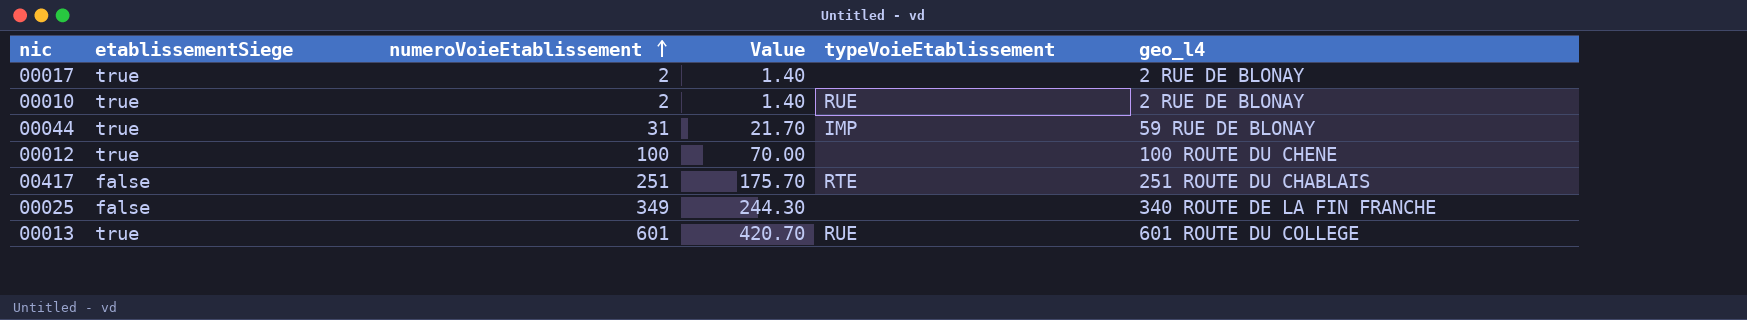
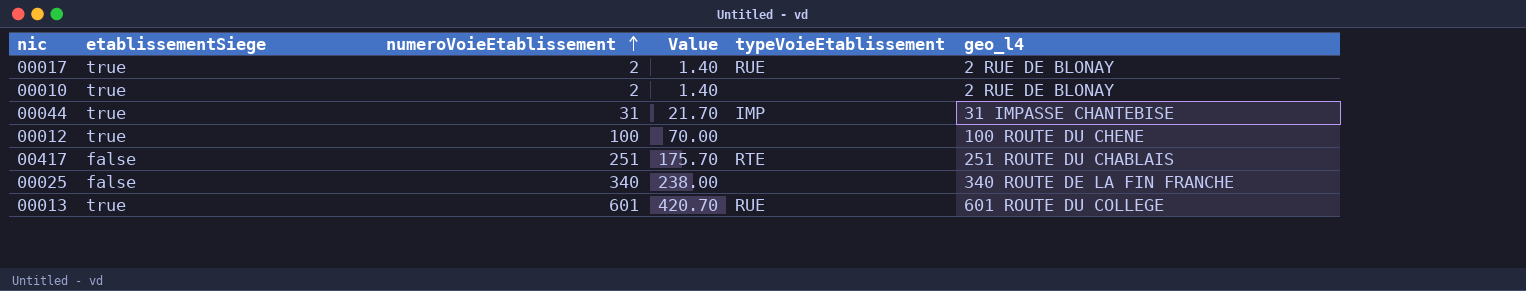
00017 | typeVoieEtablissement: none -> RUE
00010 | typeVoieEtablissement: RUE -> none
00044 | geo_l4: 59 RUE DE BLONAY -> 31 IMPASSE CHANTEBISE
00025 | numeroVoieEtablissement: 349 -> 340
00025 | Value: 244.30 -> 238.00

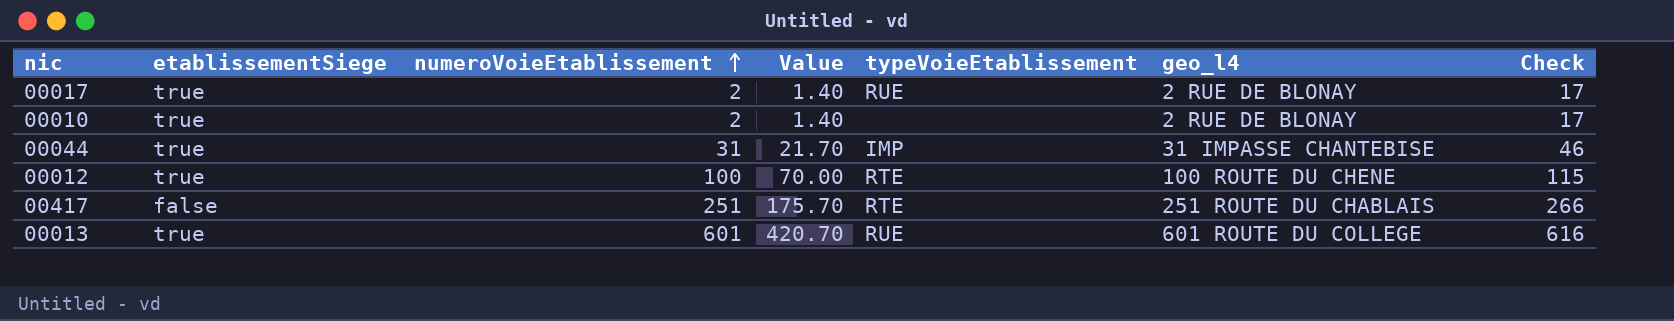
column Check | formula: none -> [numeroVoieEtablissement] + 15
row 00025: false | 340 | 238.00 | none | 340 ROUTE DE LA FIN FRANCHE -> none
00012 | typeVoieEtablissement: none -> RTE

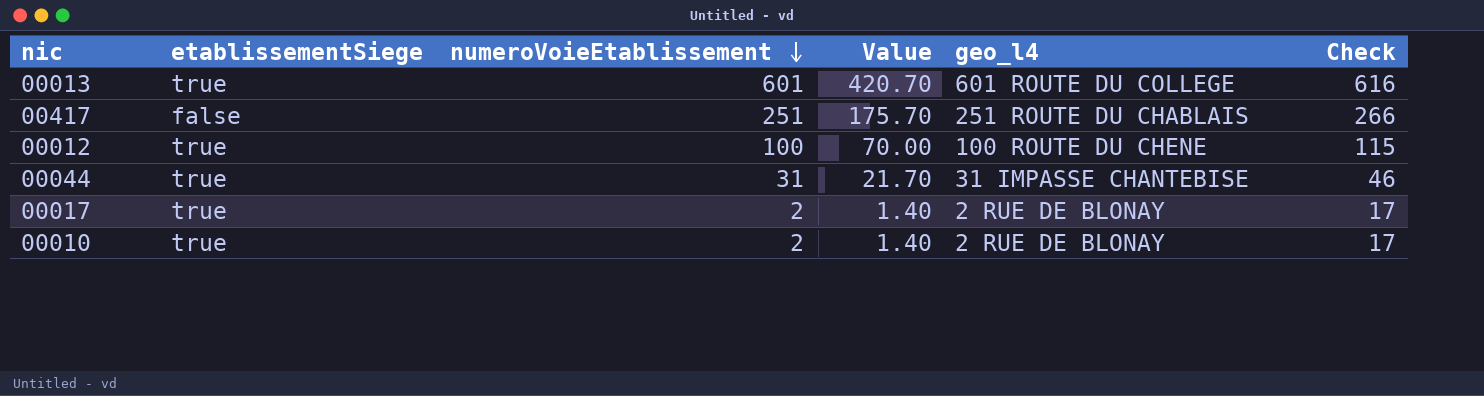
row order: numeroVoieEtablissement ascending -> numeroVoieEtablissement descending
column typeVoieEtablissement | position: 5 -> none

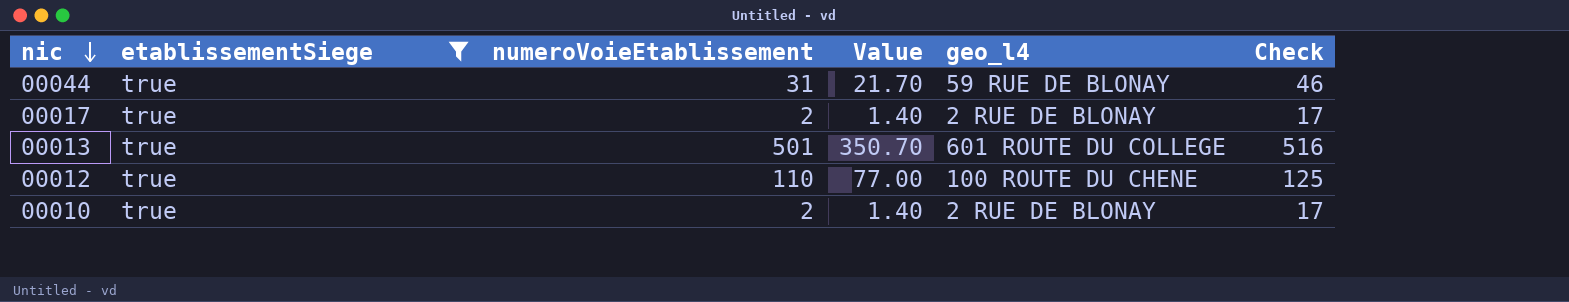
filter: none -> etablissementSiege = true
row order: numeroVoieEtablissement descending -> nic descending
00044 | geo_l4: 31 IMPASSE CHANTEBISE -> 59 RUE DE BLONAY
00013 | numeroVoieEtablissement: 601 -> 501
00013 | Value: 420.70 -> 350.70
00013 | Check: 616 -> 516
00012 | numeroVoieEtablissement: 100 -> 110
00012 | Value: 70.00 -> 77.00
00012 | Check: 115 -> 125

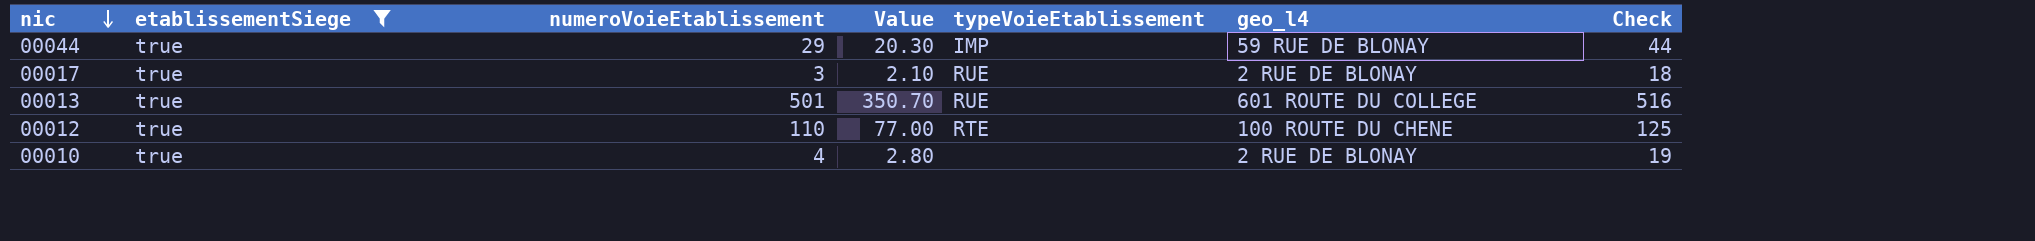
column typeVoieEtablissement | position: none -> 5
00044 | numeroVoieEtablissement: 31 -> 29
00044 | Value: 21.70 -> 20.30
00044 | Check: 46 -> 44
00017 | numeroVoieEtablissement: 2 -> 3
00017 | Value: 1.40 -> 2.10
00017 | Check: 17 -> 18
00010 | numeroVoieEtablissement: 2 -> 4
00010 | Value: 1.40 -> 2.80
00010 | Check: 17 -> 19

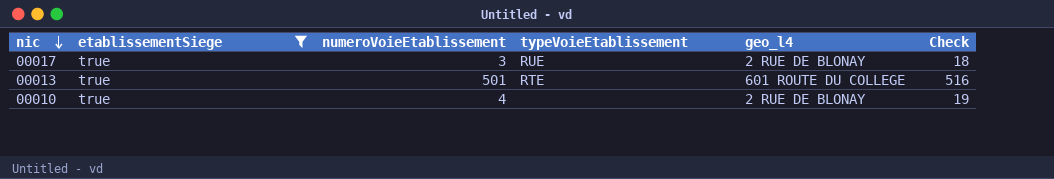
column Value | formula: [numeroVoieEtablissement] * 0.7 -> none
row 00044: true | 29 | 20.30 | IMP | 59 RUE DE BLONAY | 44 -> none
row 00012: true | 110 | 77.00 | RTE | 100 ROUTE DU CHENE | 125 -> none
00013 | typeVoieEtablissement: RUE -> RTE

